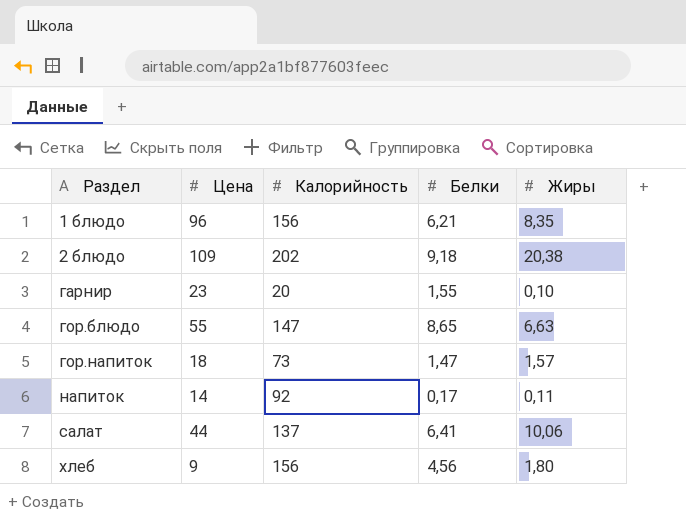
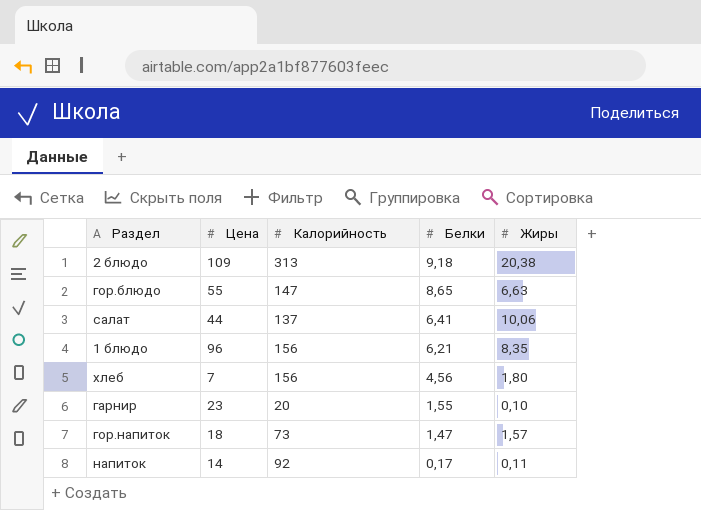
row order: Раздел ascending -> Белки descending
2 блюдо | Калорийность: 202 -> 313
хлеб | Цена: 9 -> 7

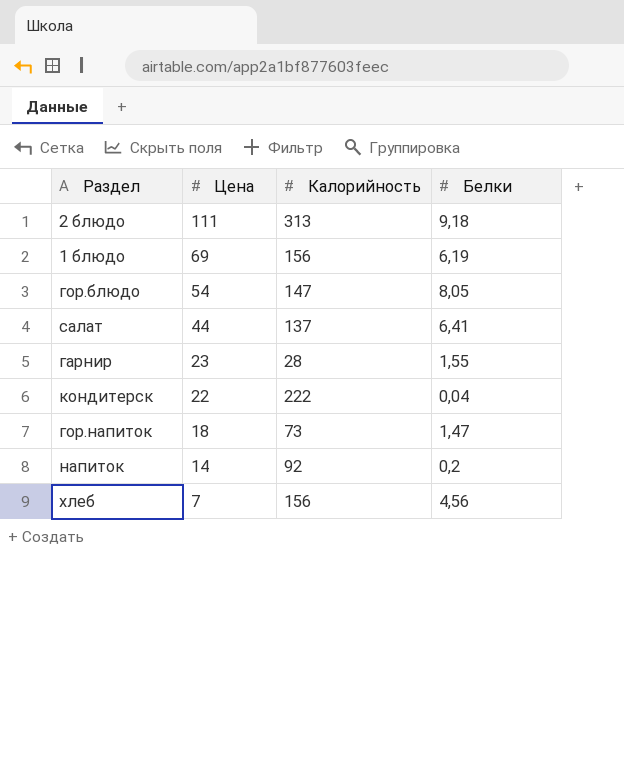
row order: Белки descending -> Цена descending
column Жиры | position: 5 -> none
2 блюдо | Цена: 109 -> 111
1 блюдо | Цена: 96 -> 69
1 блюдо | Белки: 6,21 -> 6,19
гор.блюдо | Цена: 55 -> 54
гор.блюдо | Белки: 8,65 -> 8,05
гарнир | Калорийность: 20 -> 28
row кондитерск: none -> 22 | 222 | 0,04
напиток | Белки: 0,17 -> 0,2

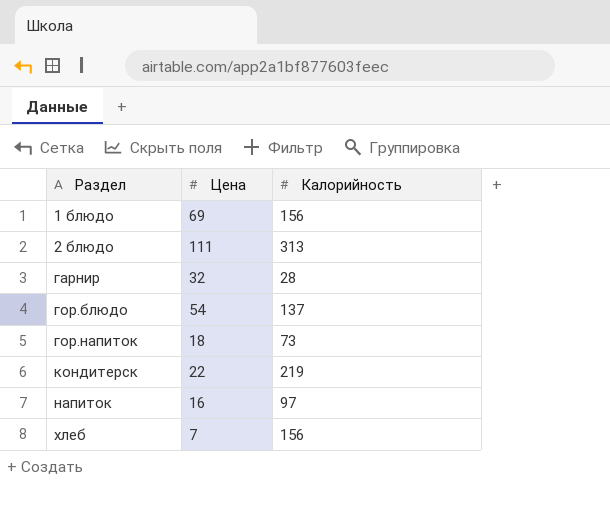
row order: Цена descending -> Раздел ascending
column Белки | position: 4 -> none
row салат: 44 | 137 | 6,41 -> none
гарнир | Цена: 23 -> 32
гор.блюдо | Калорийность: 147 -> 137
кондитерск | Калорийность: 222 -> 219
напиток | Цена: 14 -> 16
напиток | Калорийность: 92 -> 97

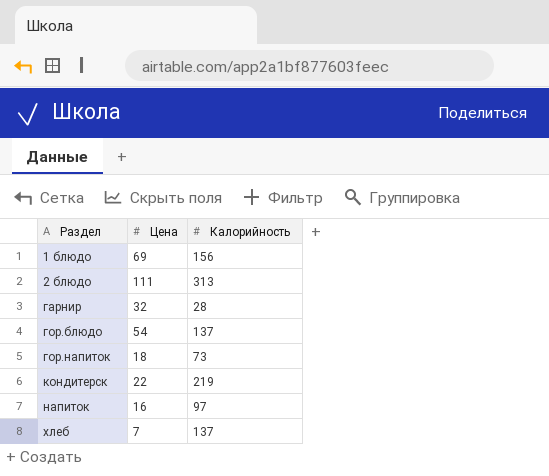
хлеб | Калорийность: 156 -> 137

